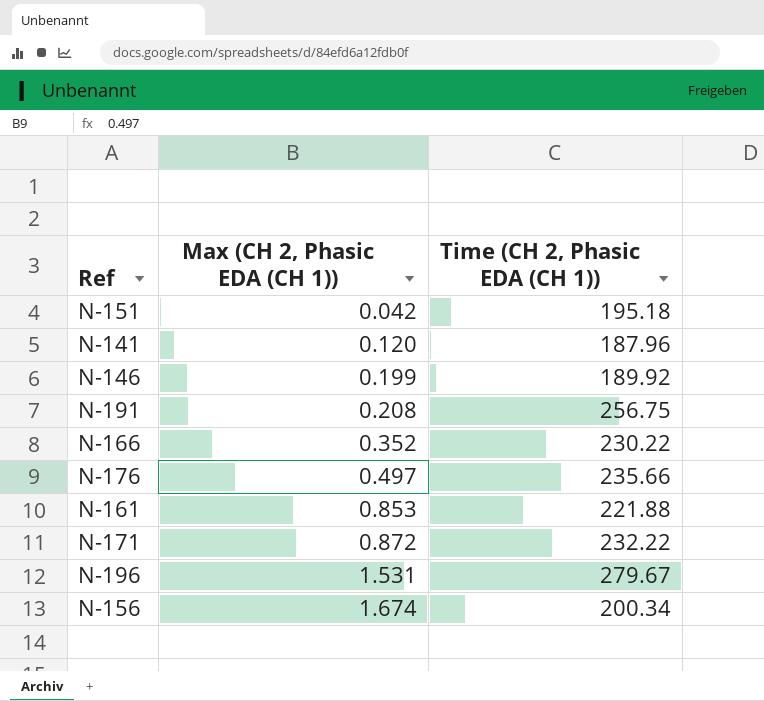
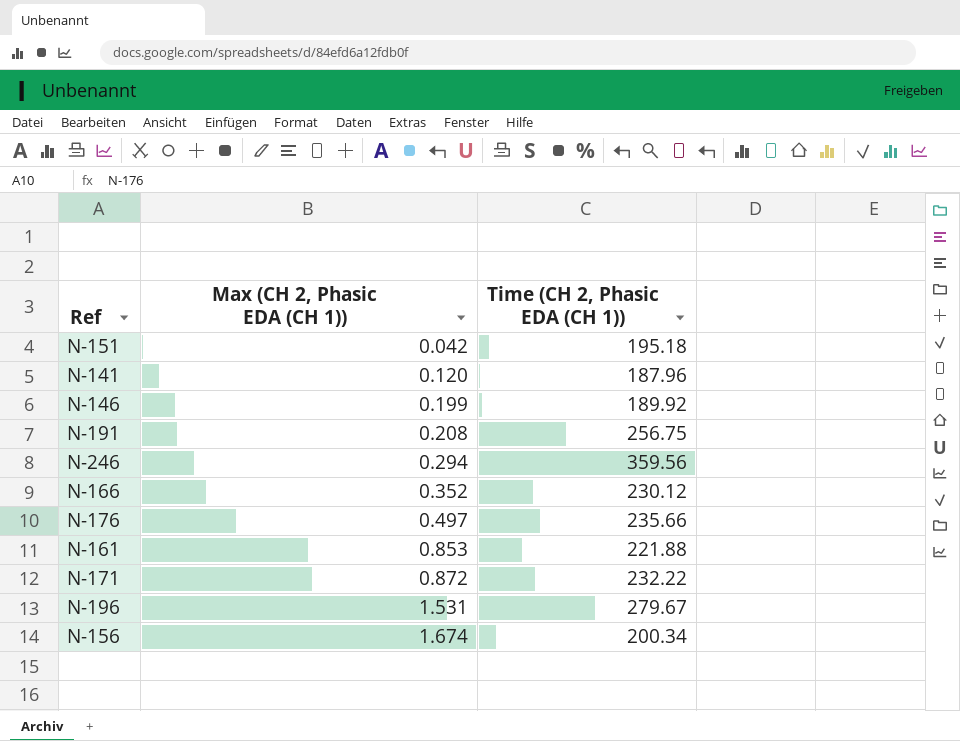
row N-246: none -> 0.294 | 359.56
N-166 | Time (CH 2, Phasic EDA (CH 1)): 230.22 -> 230.12

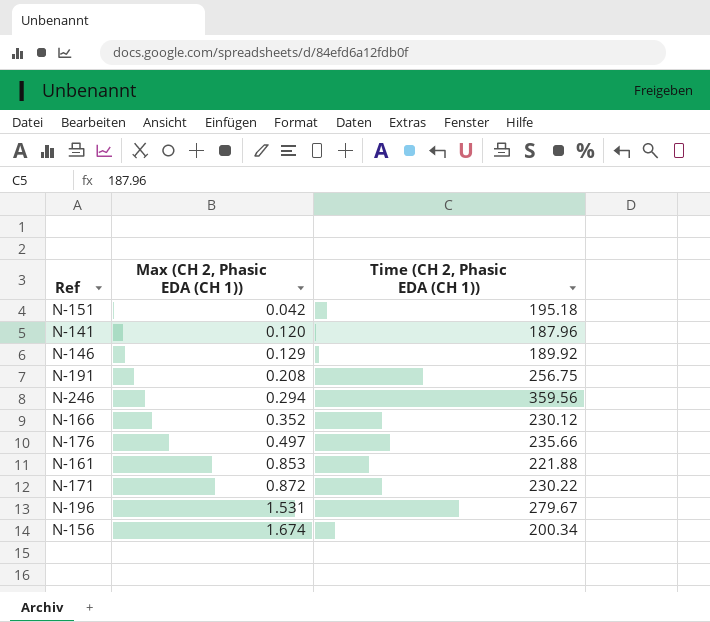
N-146 | Max (CH 2, Phasic EDA (CH 1)): 0.199 -> 0.129
N-171 | Time (CH 2, Phasic EDA (CH 1)): 232.22 -> 230.22

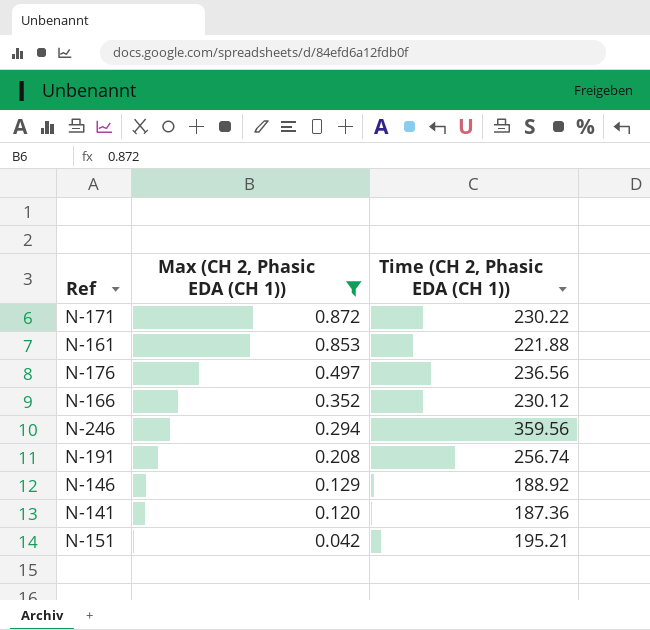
filter: none -> Max (CH 2, Phasic EDA (CH 1)) <= 0.872
row order: Max (CH 2, Phasic EDA (CH 1)) ascending -> Max (CH 2, Phasic EDA (CH 1)) descending
N-176 | Time (CH 2, Phasic EDA (CH 1)): 235.66 -> 236.56
N-191 | Time (CH 2, Phasic EDA (CH 1)): 256.75 -> 256.74
N-146 | Time (CH 2, Phasic EDA (CH 1)): 189.92 -> 188.92
N-141 | Time (CH 2, Phasic EDA (CH 1)): 187.96 -> 187.36
N-151 | Time (CH 2, Phasic EDA (CH 1)): 195.18 -> 195.21

